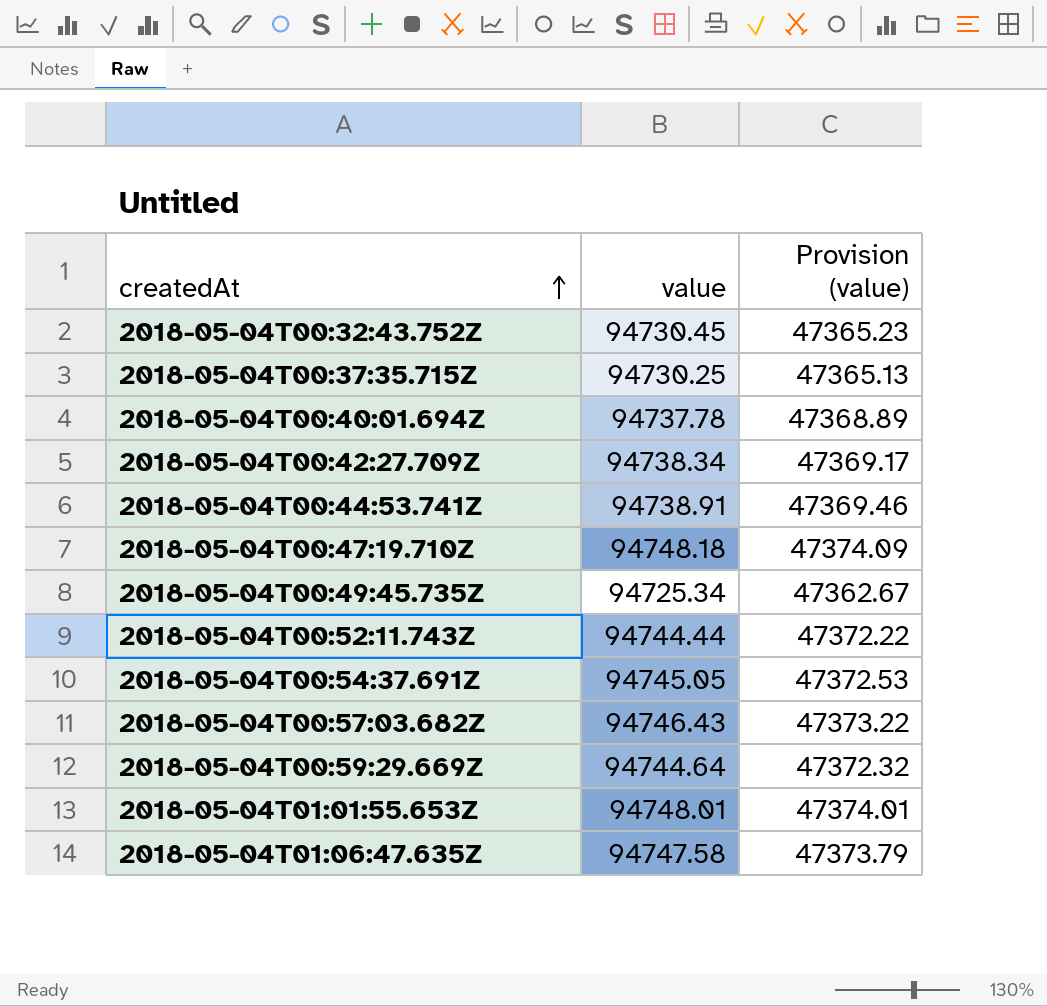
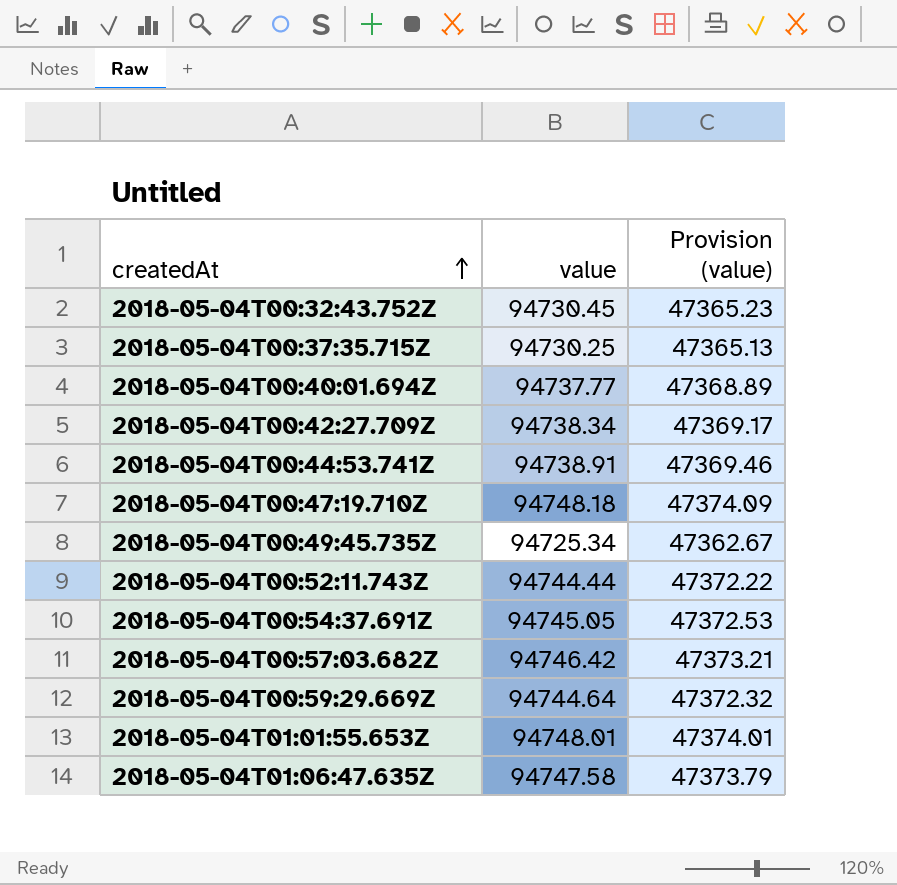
2018-05-04T00:40:01.694Z | value: 94737.78 -> 94737.77
2018-05-04T00:57:03.682Z | value: 94746.43 -> 94746.42
2018-05-04T00:57:03.682Z | Provision (value): 47373.22 -> 47373.21

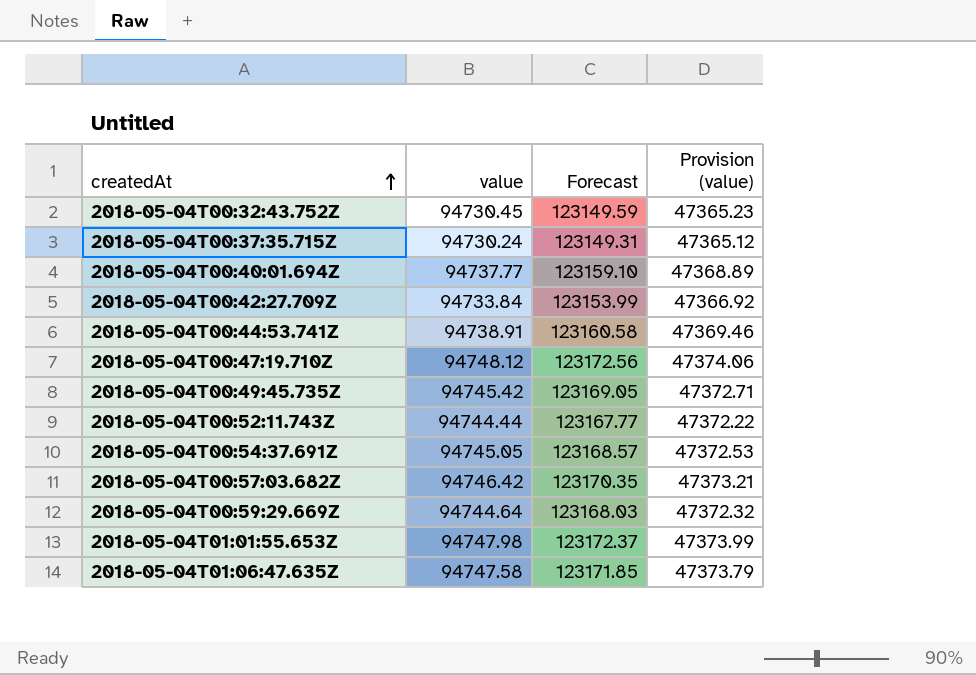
column Forecast | formula: none -> [value] * 1.3
2018-05-04T00:37:35.715Z | value: 94730.25 -> 94730.24
2018-05-04T00:37:35.715Z | Provision (value): 47365.13 -> 47365.12
2018-05-04T00:42:27.709Z | value: 94738.34 -> 94733.84
2018-05-04T00:42:27.709Z | Provision (value): 47369.17 -> 47366.92
2018-05-04T00:47:19.710Z | value: 94748.18 -> 94748.12
2018-05-04T00:47:19.710Z | Provision (value): 47374.09 -> 47374.06
2018-05-04T00:49:45.735Z | value: 94725.34 -> 94745.42
2018-05-04T00:49:45.735Z | Provision (value): 47362.67 -> 47372.71
2018-05-04T01:01:55.653Z | value: 94748.01 -> 94747.98
2018-05-04T01:01:55.653Z | Provision (value): 47374.01 -> 47373.99

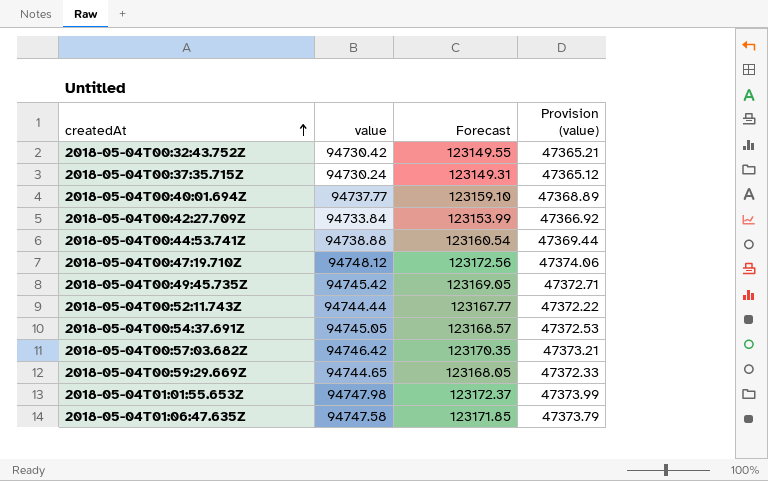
2018-05-04T00:32:43.752Z | value: 94730.45 -> 94730.42
2018-05-04T00:32:43.752Z | Forecast: 123149.59 -> 123149.55
2018-05-04T00:32:43.752Z | Provision (value): 47365.23 -> 47365.21
2018-05-04T00:44:53.741Z | value: 94738.91 -> 94738.88
2018-05-04T00:44:53.741Z | Forecast: 123160.58 -> 123160.54
2018-05-04T00:44:53.741Z | Provision (value): 47369.46 -> 47369.44
2018-05-04T00:59:29.669Z | value: 94744.64 -> 94744.65
2018-05-04T00:59:29.669Z | Forecast: 123168.03 -> 123168.05
2018-05-04T00:59:29.669Z | Provision (value): 47372.32 -> 47372.33

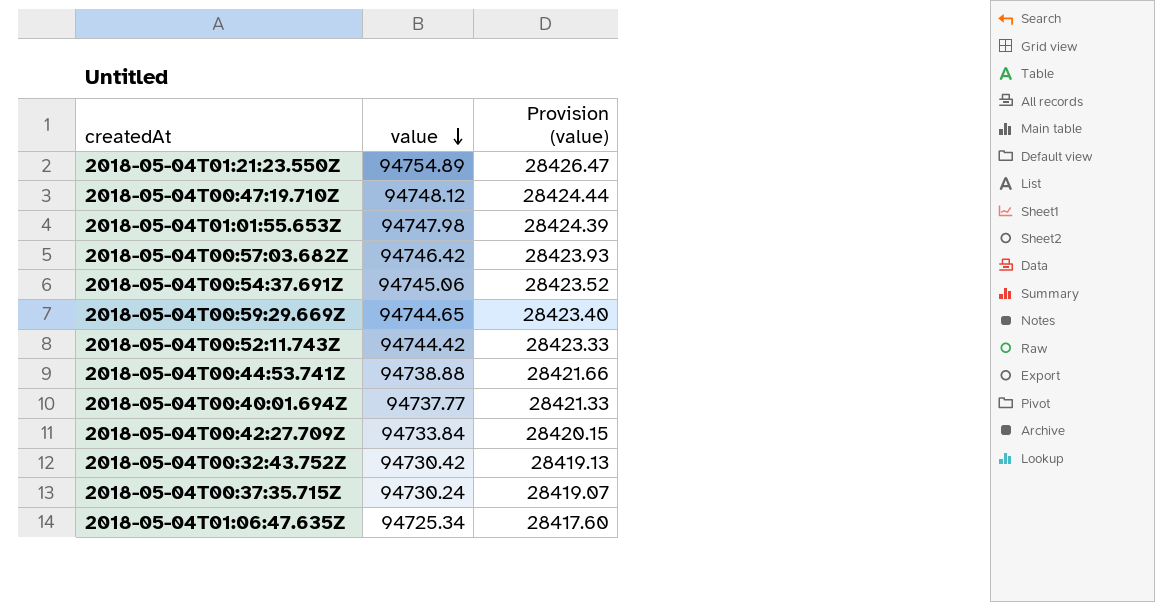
row order: createdAt ascending -> value descending
column Forecast | formula: [value] * 1.3 -> none
column Provision (value) | formula: [value] * 0.5 -> [value] * 0.3
row 2018-05-04T00:49:45.735Z: 94745.42 | 123169.05 | 47372.71 -> none
row 2018-05-04T01:21:23.550Z: none -> 94754.89 | 28426.47
2018-05-04T00:54:37.691Z | value: 94745.05 -> 94745.06
2018-05-04T00:52:11.743Z | value: 94744.44 -> 94744.42
2018-05-04T01:06:47.635Z | value: 94747.58 -> 94725.34

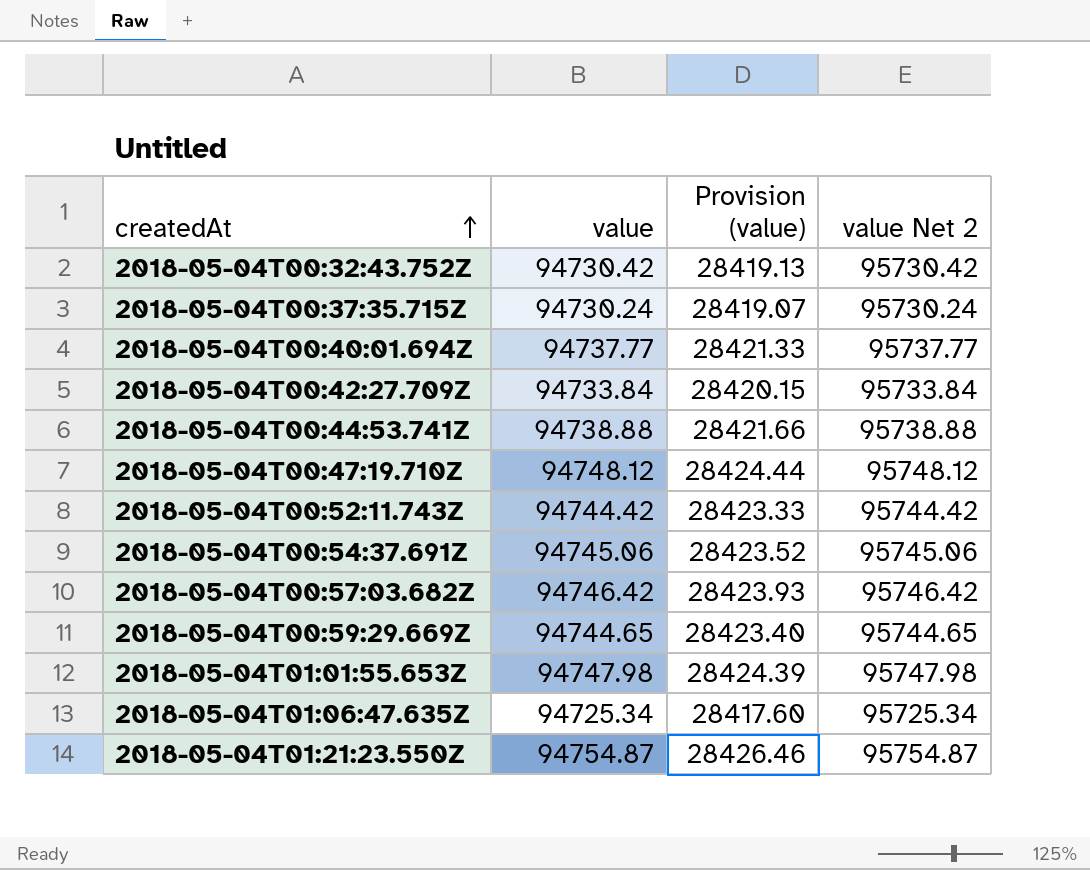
row order: value descending -> createdAt ascending
column value Net 2 | formula: none -> [value] + 1000
2018-05-04T01:21:23.550Z | value: 94754.89 -> 94754.87
2018-05-04T01:21:23.550Z | Provision (value): 28426.47 -> 28426.46

